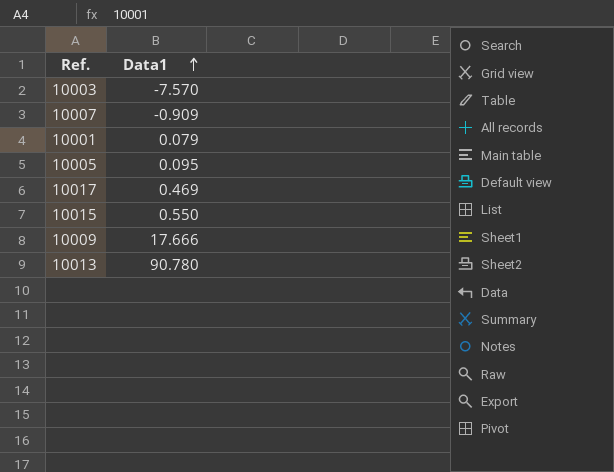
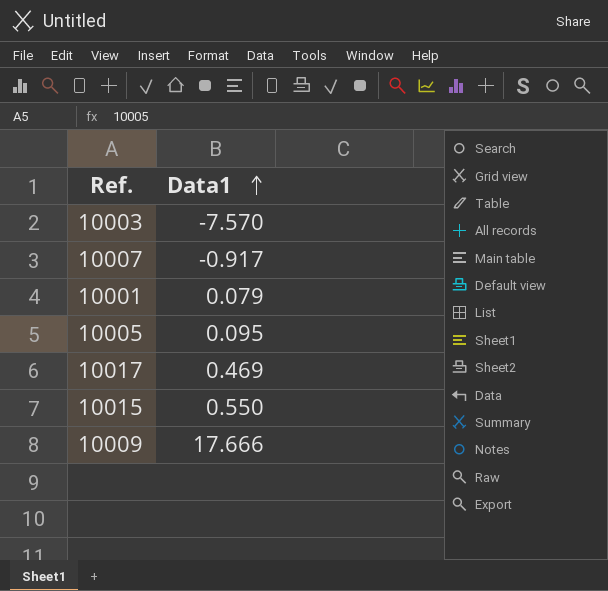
row 10013: 90.780 -> none
10007 | Data1: -0.909 -> -0.917

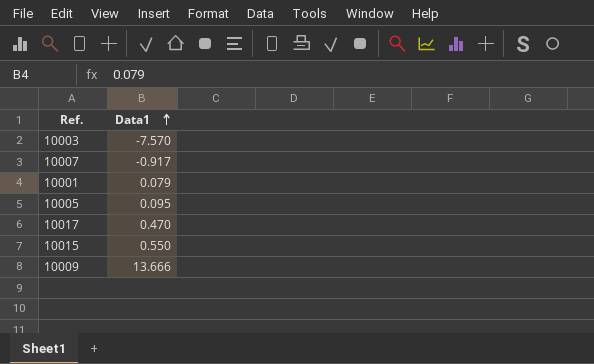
10017 | Data1: 0.469 -> 0.470
10009 | Data1: 17.666 -> 13.666

